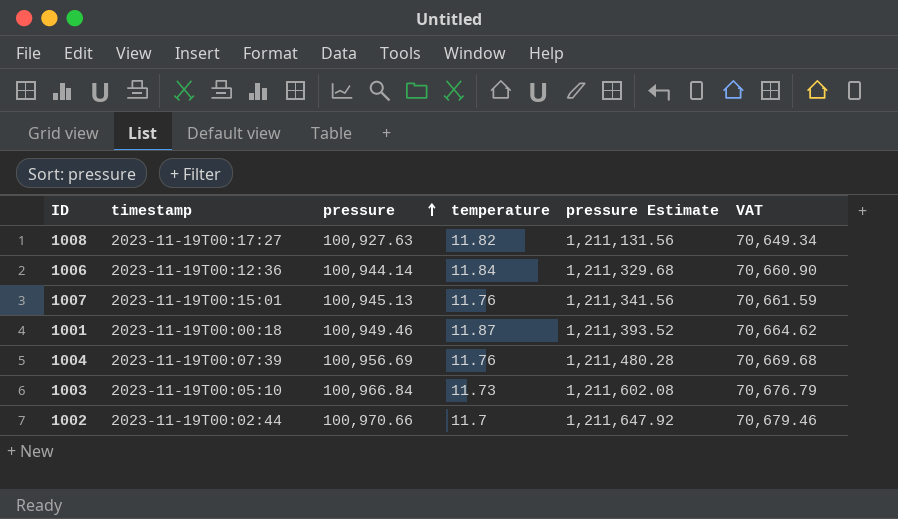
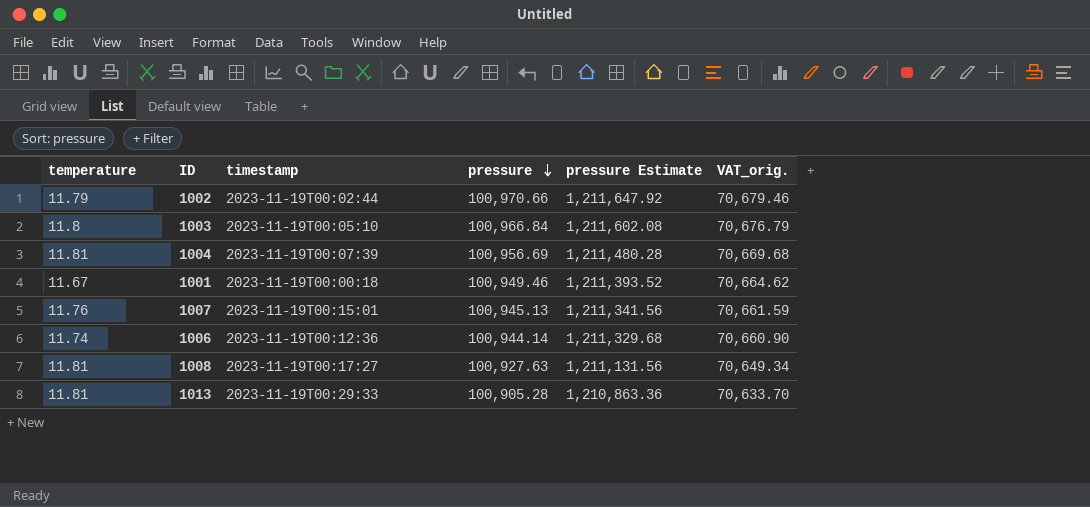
row order: pressure ascending -> pressure descending
column temperature | position: 4 -> 1
column name: VAT -> VAT_orig.
1002 | temperature: 11.7 -> 11.79
1003 | temperature: 11.73 -> 11.8
1004 | temperature: 11.76 -> 11.81
1001 | temperature: 11.87 -> 11.67
1006 | temperature: 11.84 -> 11.74
1008 | temperature: 11.82 -> 11.81
row 1013: none -> 11.81 | 2023-11-19T00:29:33 | 100,905.28 | 1,210,863.36 | 70,633.70

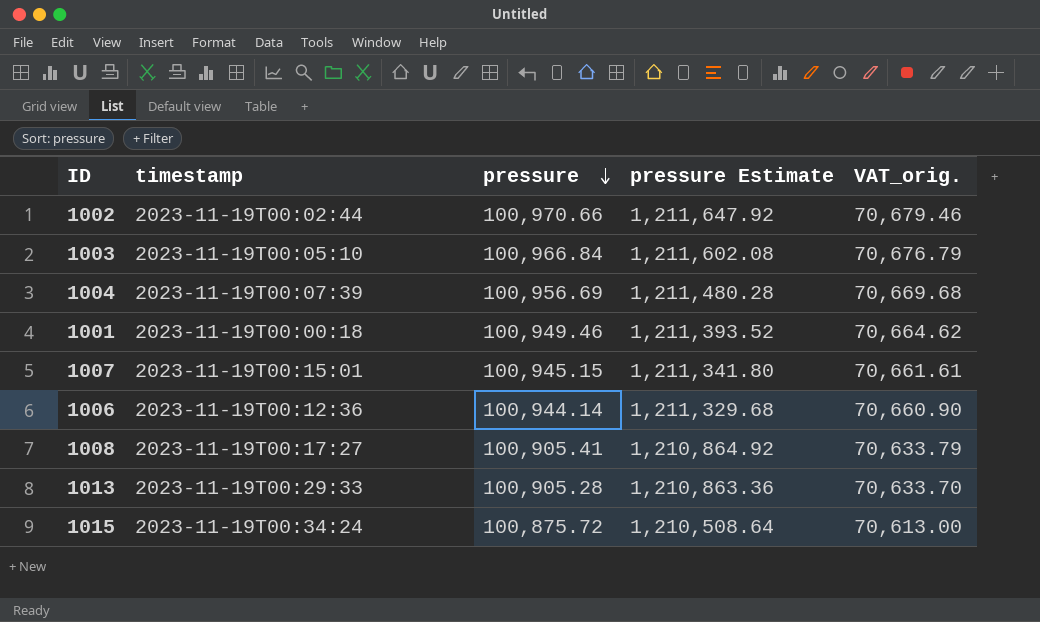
column temperature | position: 1 -> none
1007 | pressure: 100,945.13 -> 100,945.15
1007 | pressure Estimate: 1,211,341.56 -> 1,211,341.80
1007 | VAT_orig.: 70,661.59 -> 70,661.61
1008 | pressure: 100,927.63 -> 100,905.41
1008 | pressure Estimate: 1,211,131.56 -> 1,210,864.92
1008 | VAT_orig.: 70,649.34 -> 70,633.79
row 1015: none -> 2023-11-19T00:34:24 | 100,875.72 | 1,210,508.64 | 70,613.00

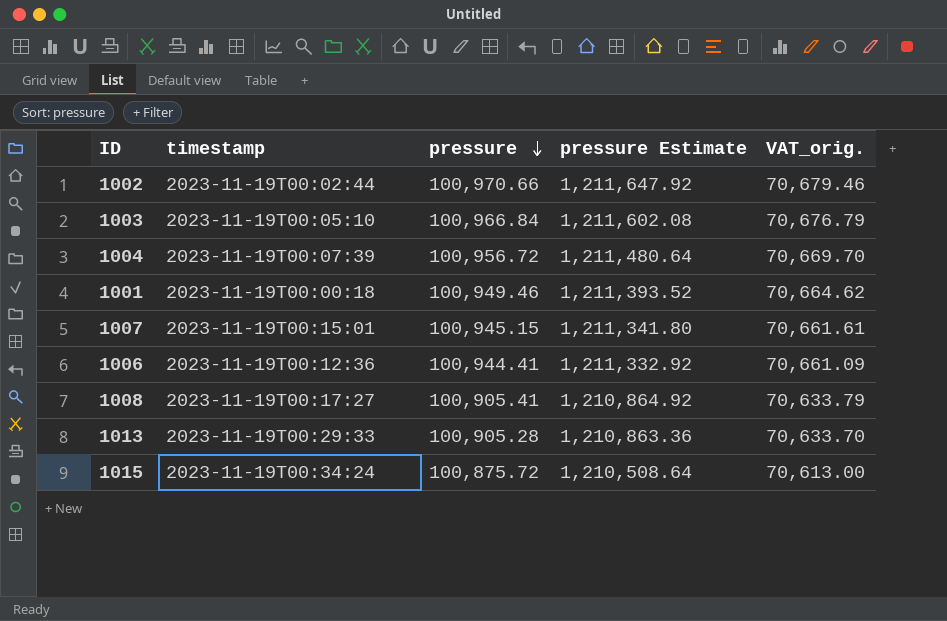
1004 | pressure: 100,956.69 -> 100,956.72
1004 | pressure Estimate: 1,211,480.28 -> 1,211,480.64
1004 | VAT_orig.: 70,669.68 -> 70,669.70
1006 | pressure: 100,944.14 -> 100,944.41
1006 | pressure Estimate: 1,211,329.68 -> 1,211,332.92
1006 | VAT_orig.: 70,660.90 -> 70,661.09

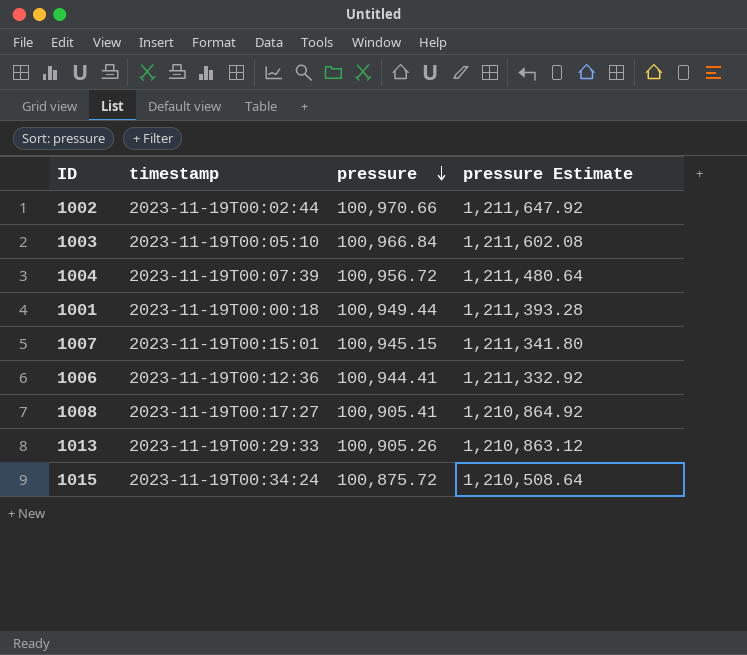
column VAT_orig. | formula: [pressure] * 0.7 -> none
1001 | pressure: 100,949.46 -> 100,949.44
1001 | pressure Estimate: 1,211,393.52 -> 1,211,393.28
1013 | pressure: 100,905.28 -> 100,905.26
1013 | pressure Estimate: 1,210,863.36 -> 1,210,863.12

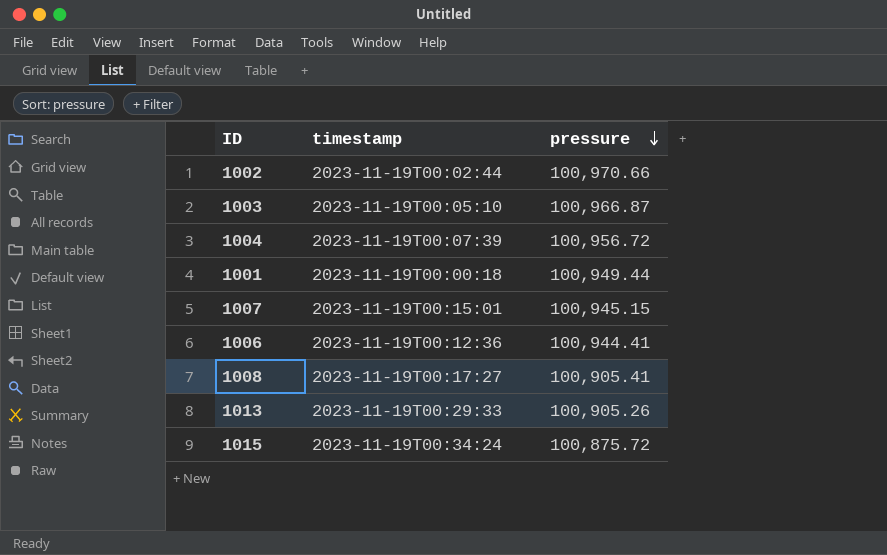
column pressure Estimate | formula: [pressure] * 12 -> none
1003 | pressure: 100,966.84 -> 100,966.87

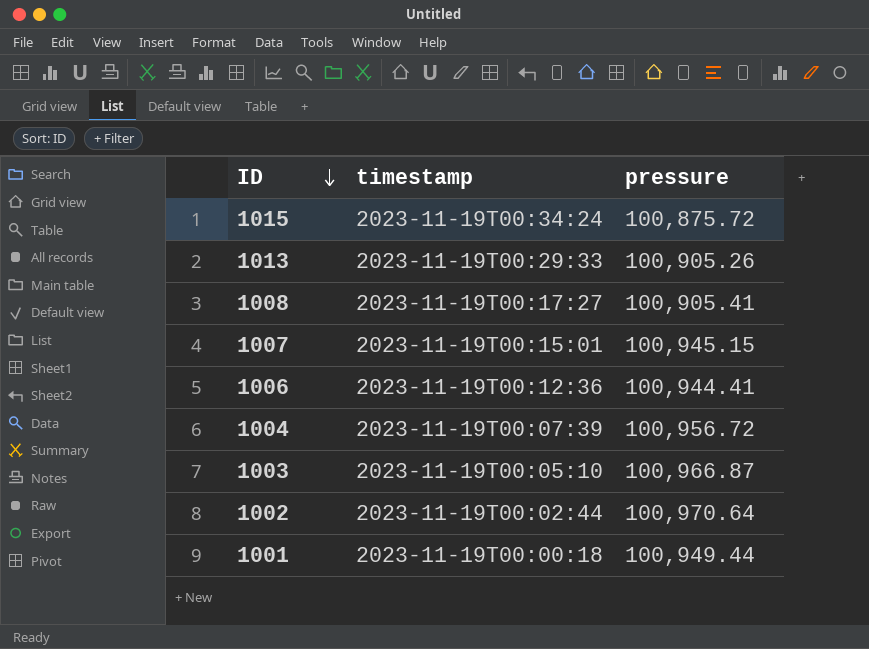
row order: pressure descending -> ID descending
1002 | pressure: 100,970.66 -> 100,970.64

